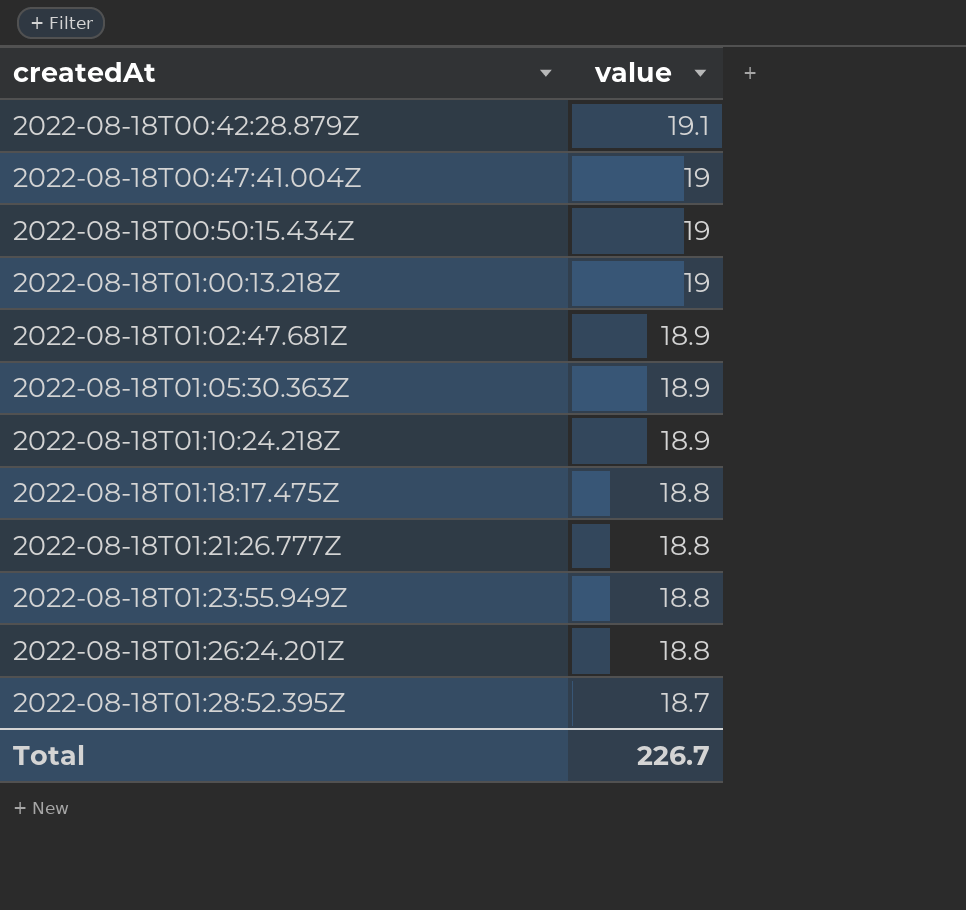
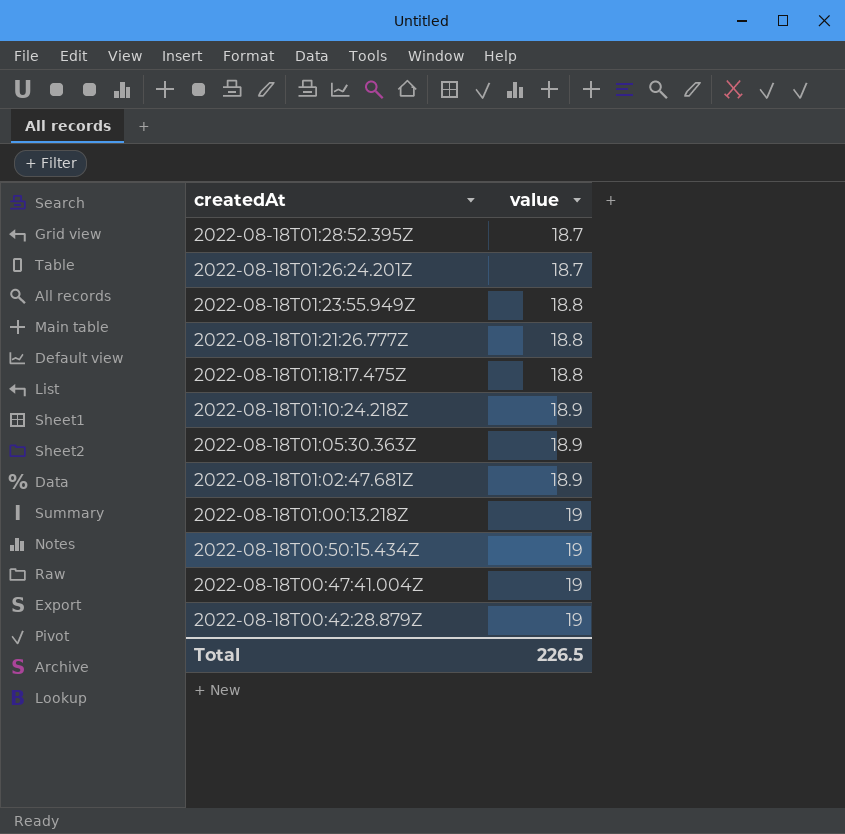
row order: createdAt ascending -> createdAt descending
2022-08-18T01:26:24.201Z | value: 18.8 -> 18.7
2022-08-18T00:42:28.879Z | value: 19.1 -> 19
Total | value: 226.7 -> 226.5

